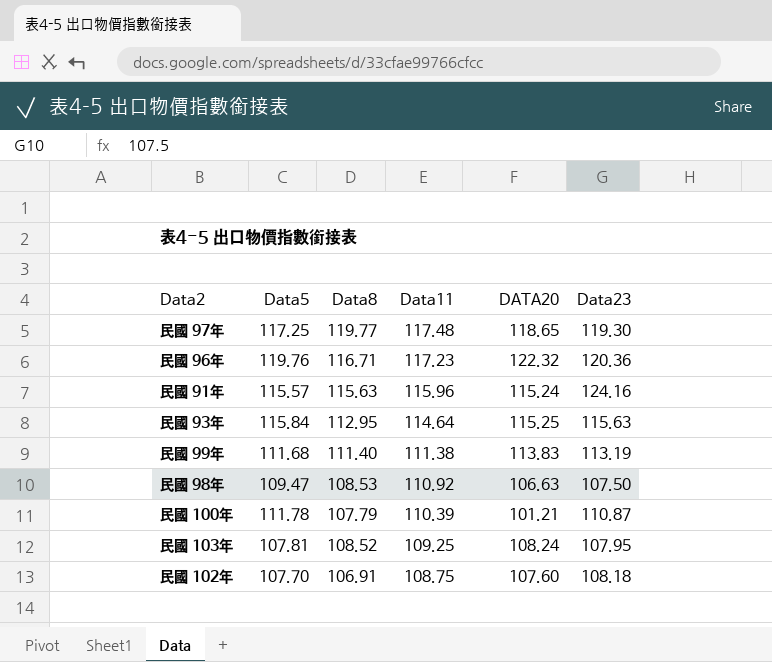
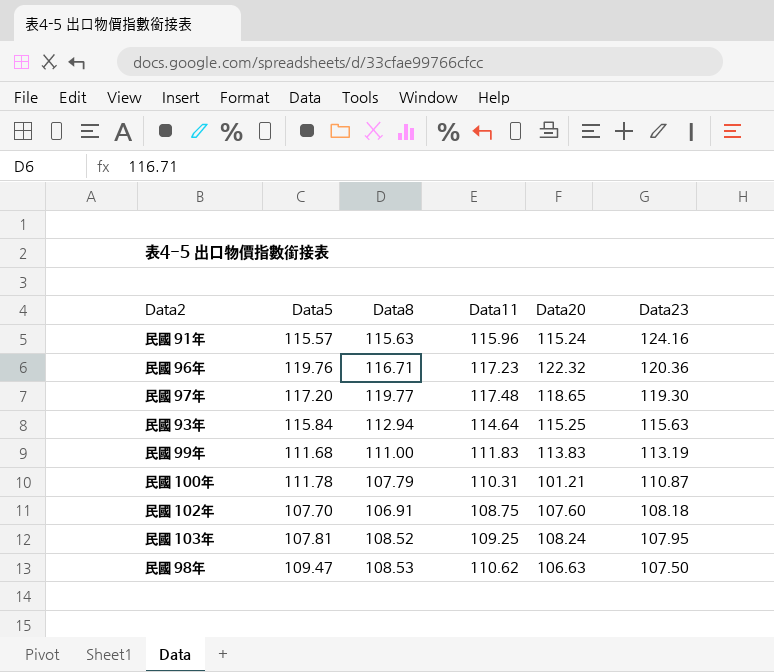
row order: Data11 descending -> Data23 descending
column name: DATA20 -> Data20
民國 97年 | Data5: 117.25 -> 117.20
民國 93年 | Data8: 112.95 -> 112.94
民國 99年 | Data8: 111.40 -> 111.00
民國 99年 | Data11: 111.38 -> 111.83
民國 100年 | Data11: 110.39 -> 110.31
民國 98年 | Data11: 110.92 -> 110.62

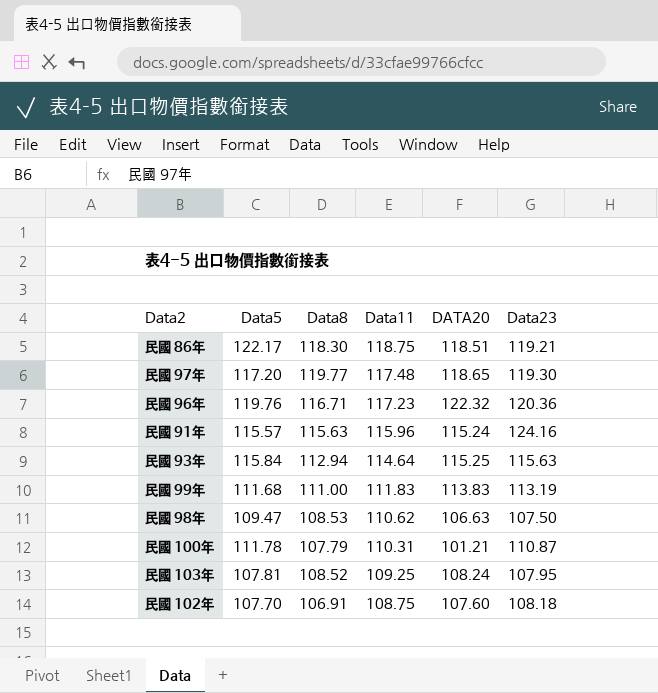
row order: Data23 descending -> Data11 descending
column name: Data20 -> DATA20
row 民國 86年: none -> 122.17 | 118.30 | 118.75 | 118.51 | 119.21

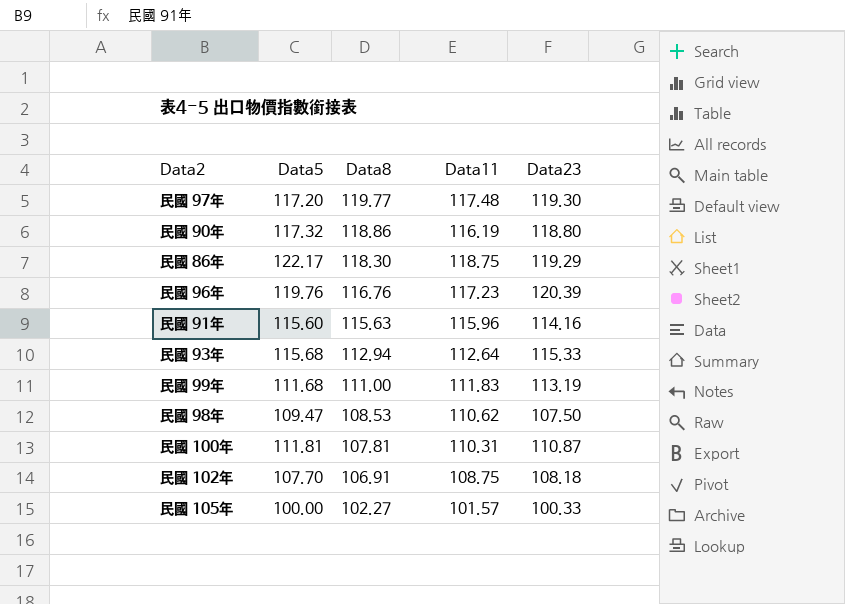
row order: Data11 descending -> Data8 descending
column DATA20 | position: 5 -> none
row 民國 103年: 107.81 | 108.52 | 109.25 | 108.24 | 107.95 -> none
row 民國 90年: none -> 117.32 | 118.86 | 116.19 | 118.80
民國 86年 | Data23: 119.21 -> 119.29
民國 96年 | Data8: 116.71 -> 116.76
民國 96年 | Data23: 120.36 -> 120.39
民國 91年 | Data5: 115.57 -> 115.60
民國 91年 | Data23: 124.16 -> 114.16
民國 93年 | Data5: 115.84 -> 115.68
民國 93年 | Data11: 114.64 -> 112.64
民國 93年 | Data23: 115.63 -> 115.33
民國 100年 | Data5: 111.78 -> 111.81
民國 100年 | Data8: 107.79 -> 107.81
row 民國 105年: none -> 100.00 | 102.27 | 101.57 | 100.33

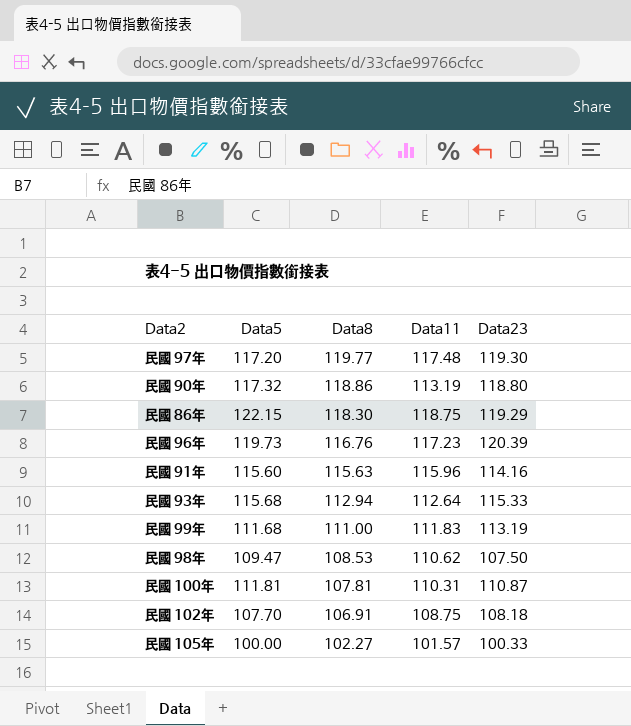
民國 90年 | Data11: 116.19 -> 113.19
民國 86年 | Data5: 122.17 -> 122.15
民國 96年 | Data5: 119.76 -> 119.73

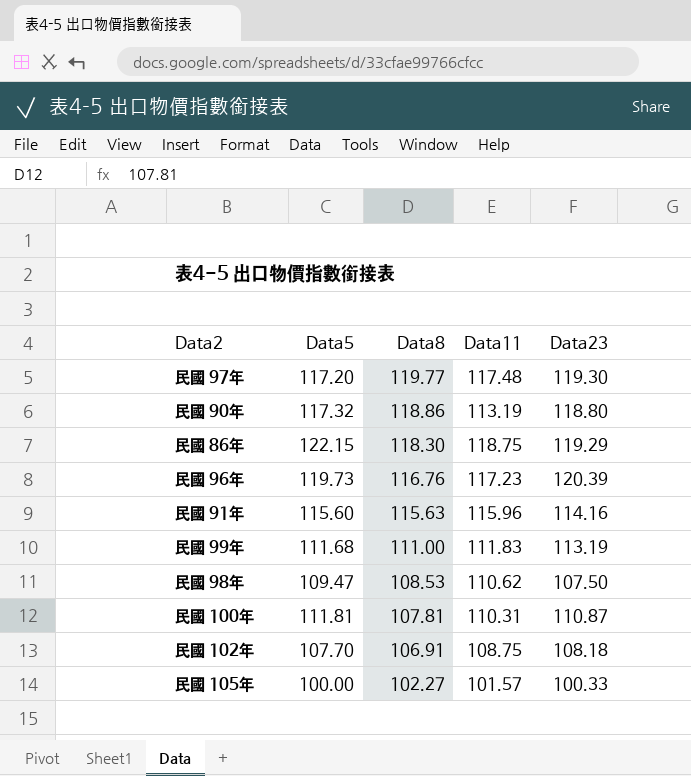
row 民國 93年: 115.68 | 112.94 | 112.64 | 115.33 -> none

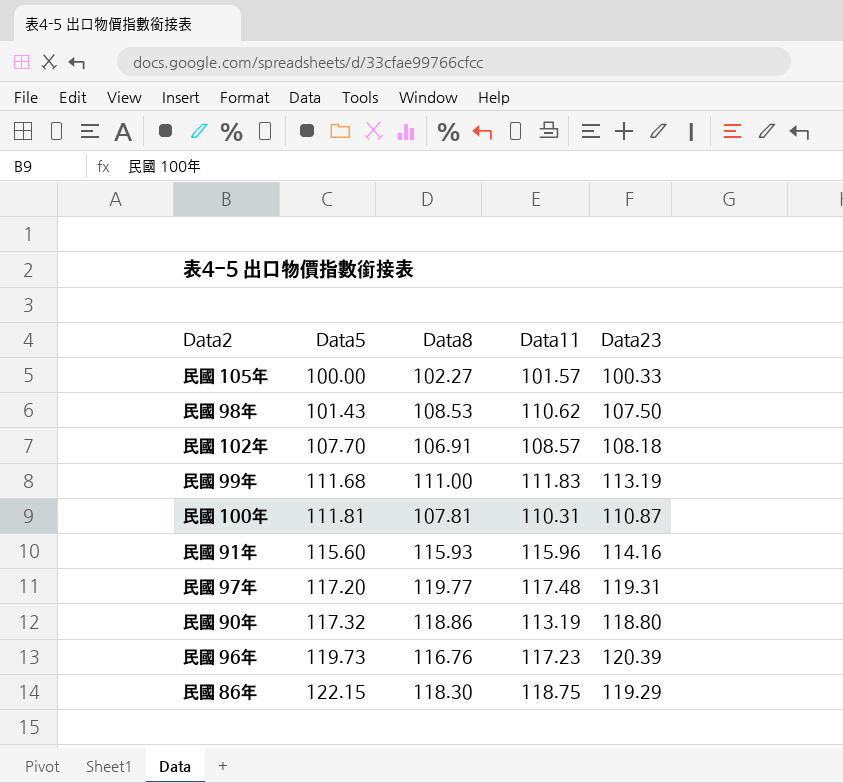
row order: Data8 descending -> Data5 ascending
民國 98年 | Data5: 109.47 -> 101.43
民國 102年 | Data11: 108.75 -> 108.57
民國 91年 | Data8: 115.63 -> 115.93
民國 97年 | Data23: 119.30 -> 119.31

